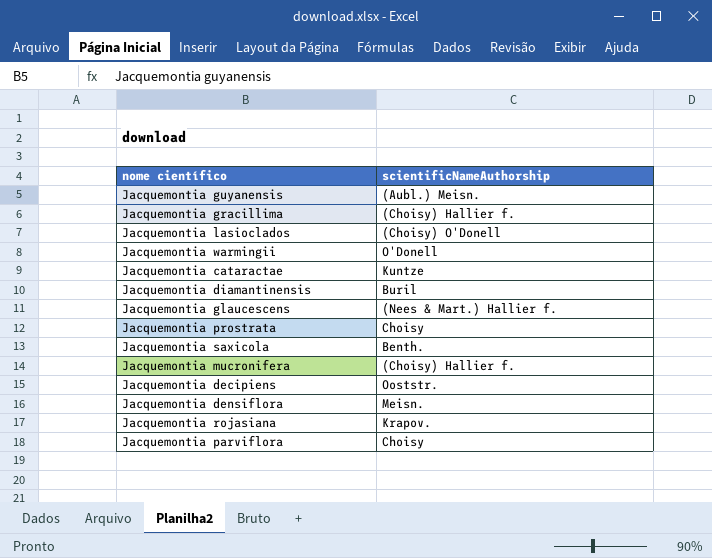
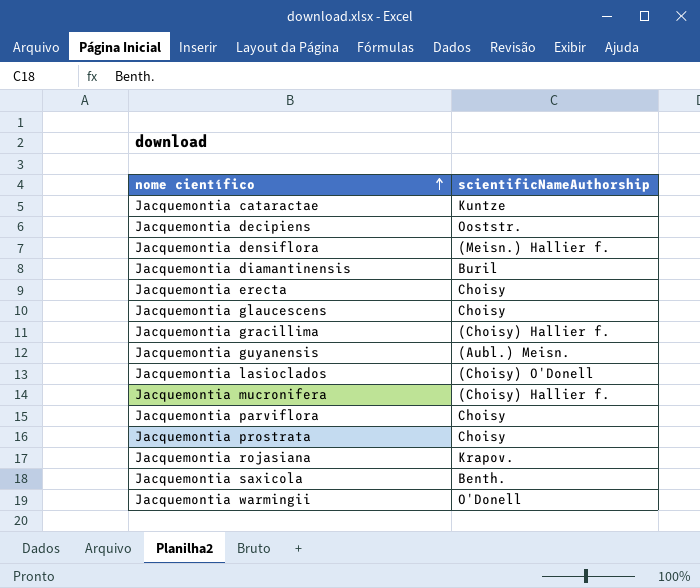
row order: none -> nome científico ascending
Jacquemontia densiflora | scientificNameAuthorship: Meisn. -> (Meisn.) Hallier f.
row Jacquemontia erecta: none -> Choisy
Jacquemontia glaucescens | scientificNameAuthorship: (Nees & Mart.) Hallier f. -> Choisy

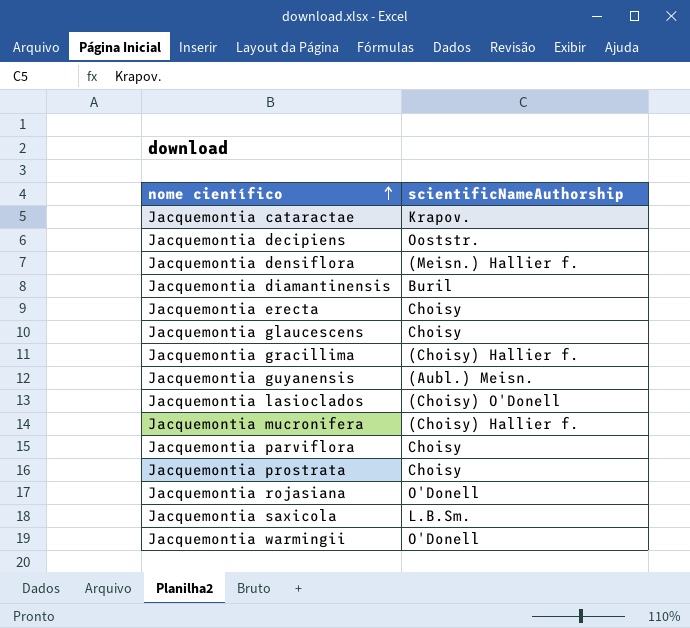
Jacquemontia cataractae | scientificNameAuthorship: Kuntze -> Krapov.
Jacquemontia rojasiana | scientificNameAuthorship: Krapov. -> O'Donell
Jacquemontia saxicola | scientificNameAuthorship: Benth. -> L.B.Sm.

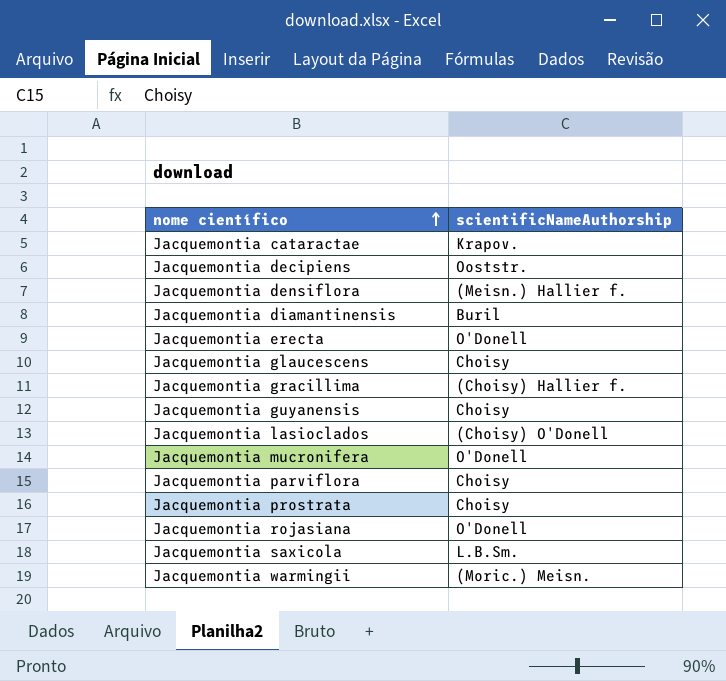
Jacquemontia erecta | scientificNameAuthorship: Choisy -> O'Donell
Jacquemontia guyanensis | scientificNameAuthorship: (Aubl.) Meisn. -> Choisy
Jacquemontia mucronifera | scientificNameAuthorship: (Choisy) Hallier f. -> O'Donell
Jacquemontia warmingii | scientificNameAuthorship: O'Donell -> (Moric.) Meisn.

